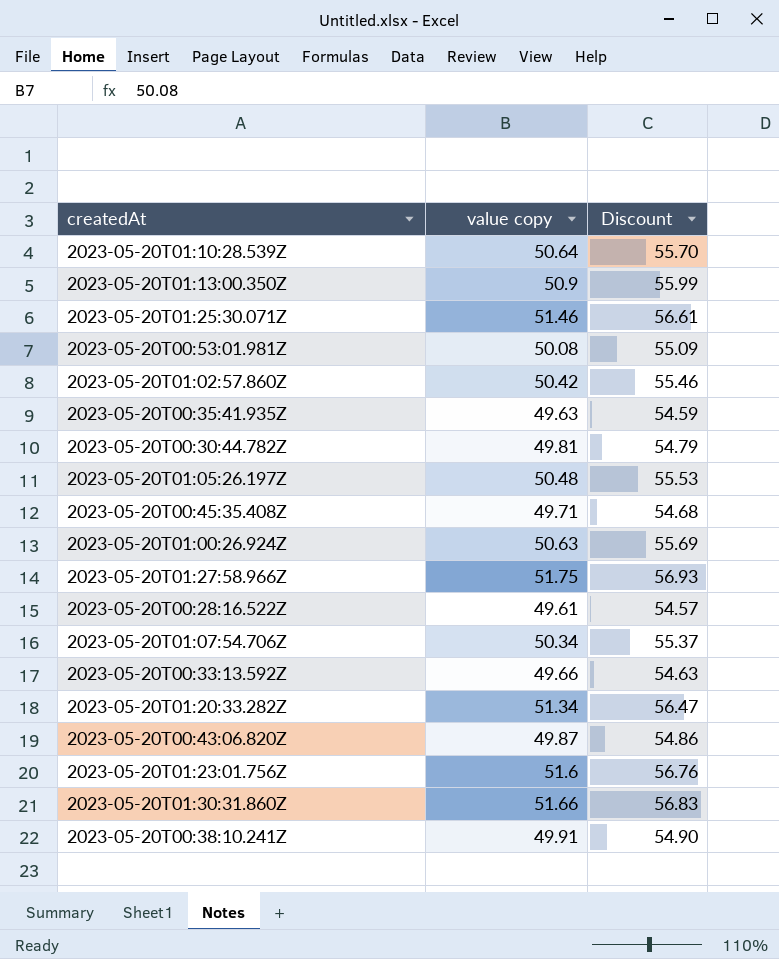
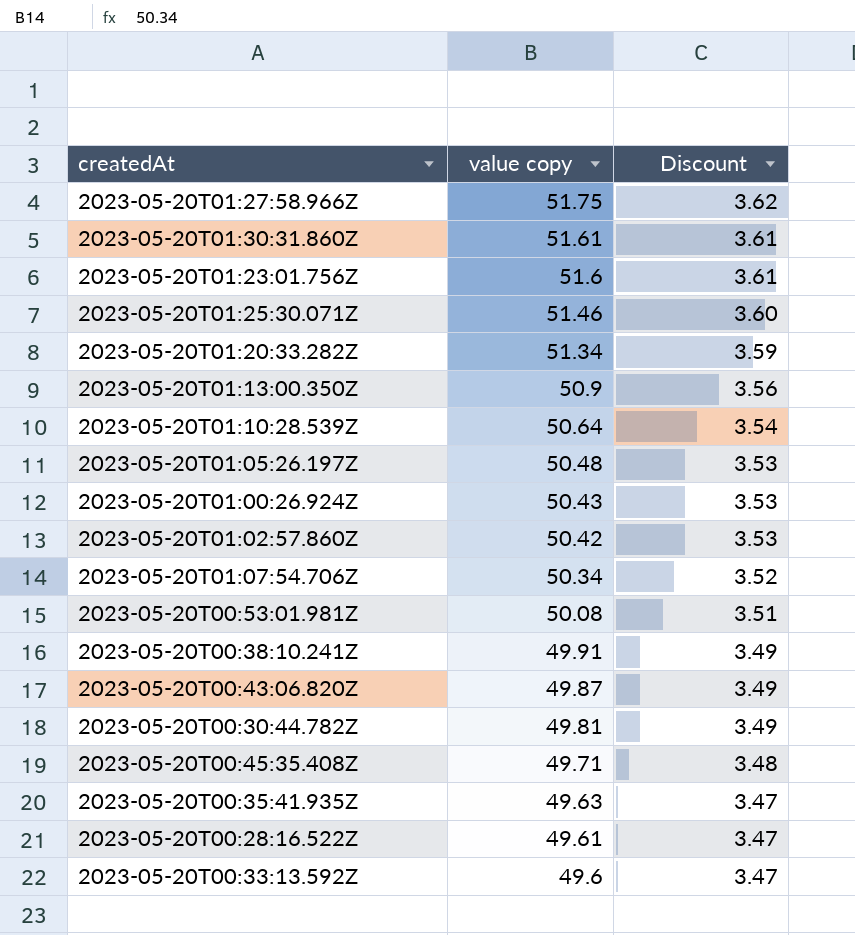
row order: none -> value copy descending
column Discount | formula: [value copy] * 1.1 -> [value copy] * 0.07
2023-05-20T01:30:31.860Z | value copy: 51.66 -> 51.61
2023-05-20T01:00:26.924Z | value copy: 50.63 -> 50.43
2023-05-20T00:33:13.592Z | value copy: 49.66 -> 49.6

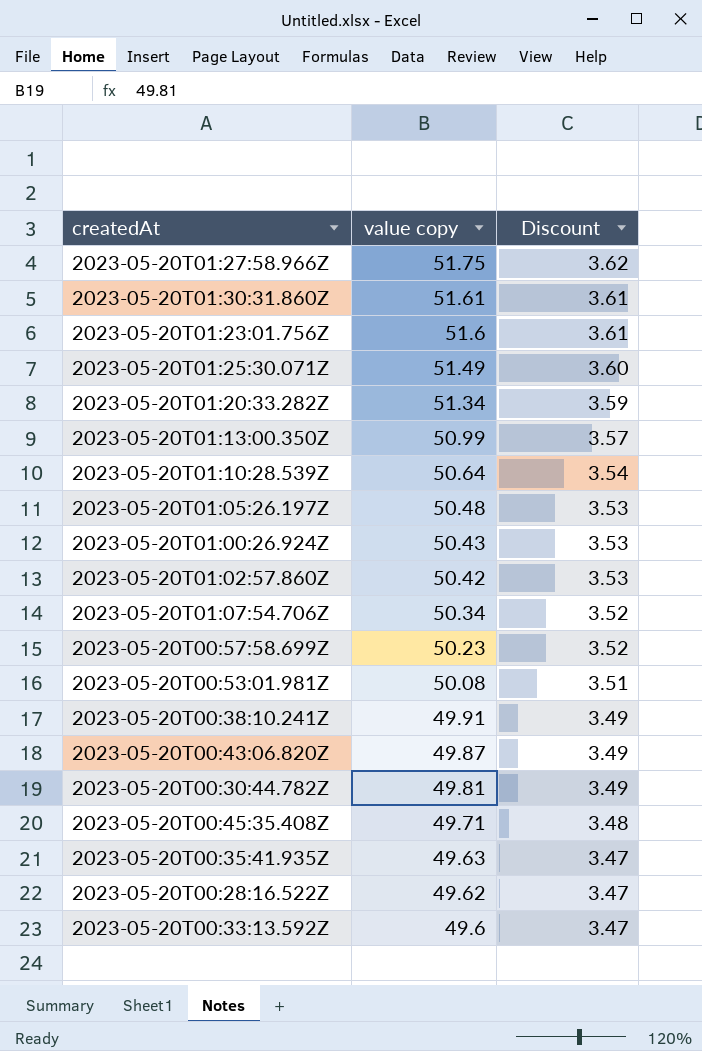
2023-05-20T01:25:30.071Z | value copy: 51.46 -> 51.49
2023-05-20T01:13:00.350Z | value copy: 50.9 -> 50.99
2023-05-20T01:13:00.350Z | Discount: 3.56 -> 3.57
row 2023-05-20T00:57:58.699Z: none -> 50.23 | 3.52
2023-05-20T00:28:16.522Z | value copy: 49.61 -> 49.62

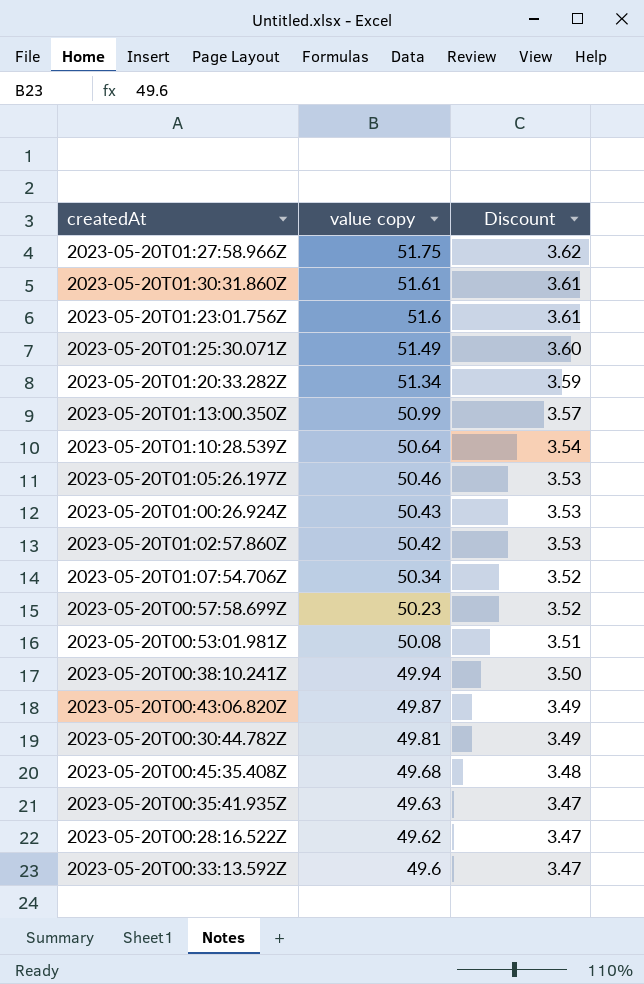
2023-05-20T01:05:26.197Z | value copy: 50.48 -> 50.46
2023-05-20T00:38:10.241Z | value copy: 49.91 -> 49.94
2023-05-20T00:38:10.241Z | Discount: 3.49 -> 3.50
2023-05-20T00:45:35.408Z | value copy: 49.71 -> 49.68

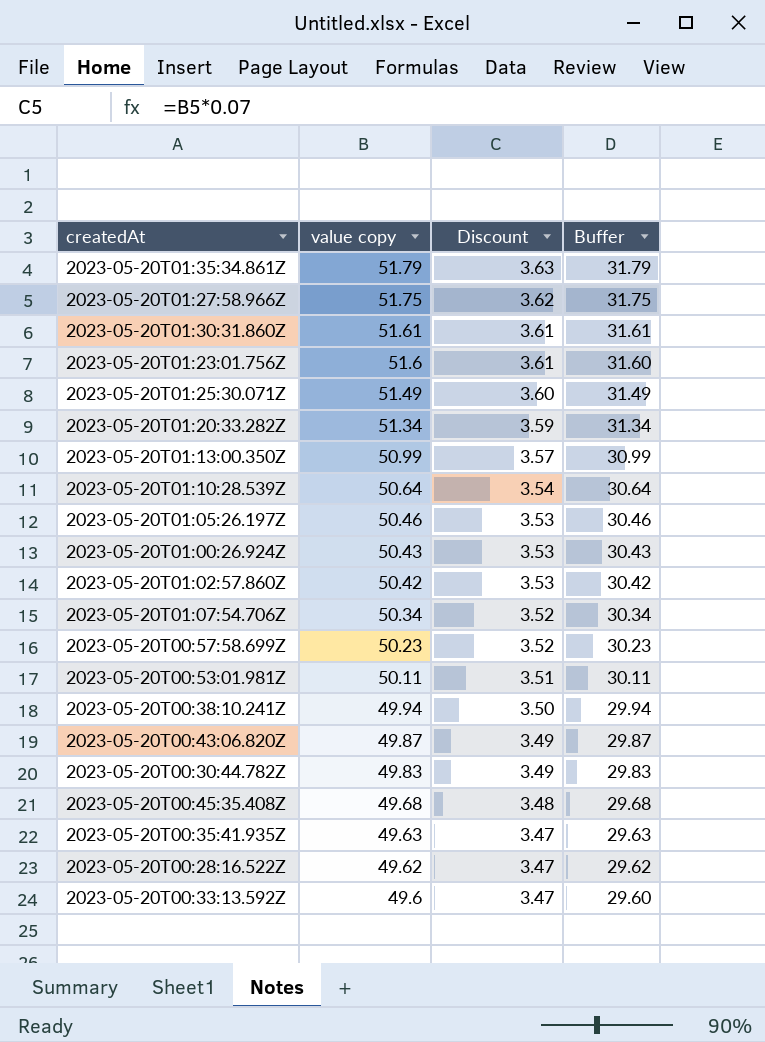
column Buffer | formula: none -> [value copy] - 20
row 2023-05-20T01:35:34.861Z: none -> 51.79 | 3.63 | 31.79
2023-05-20T00:53:01.981Z | value copy: 50.08 -> 50.11
2023-05-20T00:30:44.782Z | value copy: 49.81 -> 49.83

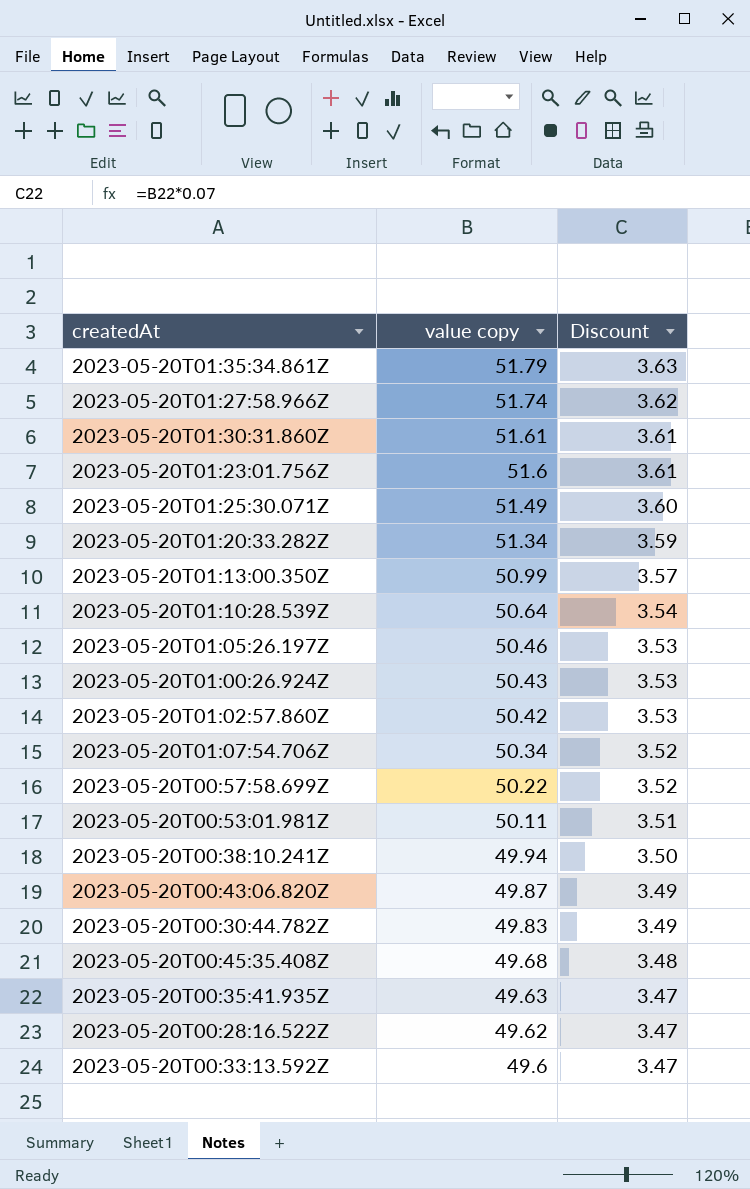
column Buffer | formula: [value copy] - 20 -> none
2023-05-20T01:27:58.966Z | value copy: 51.75 -> 51.74
2023-05-20T00:57:58.699Z | value copy: 50.23 -> 50.22

